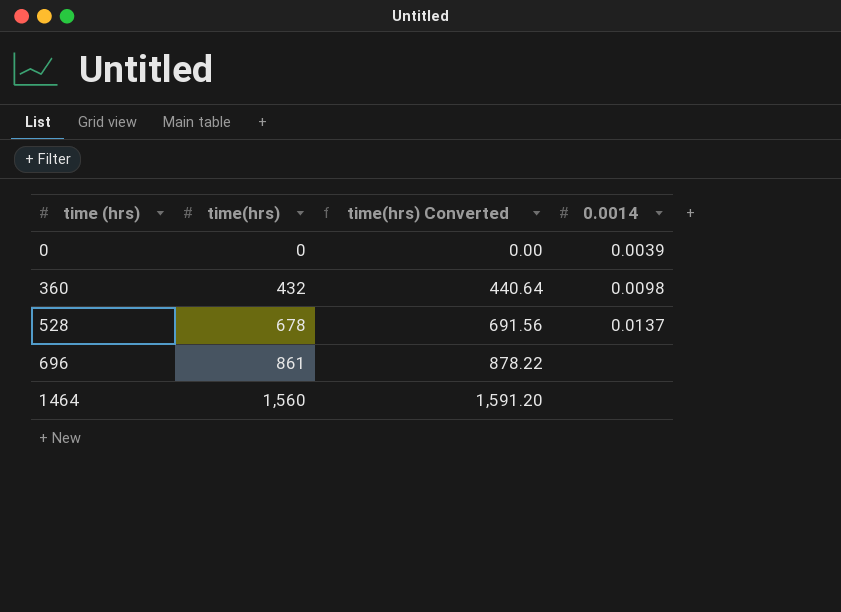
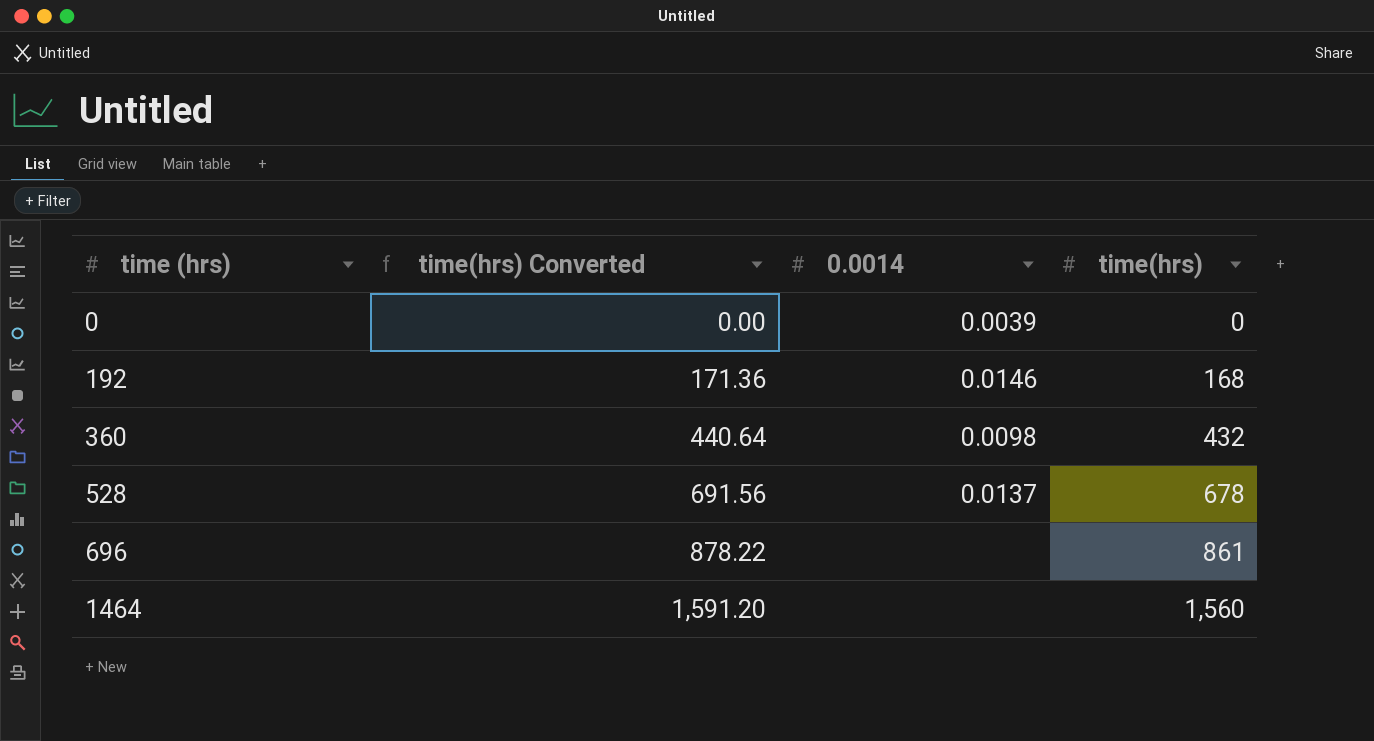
column time(hrs) | position: 2 -> 4
row 192: none -> 171.36 | 0.0146 | 168

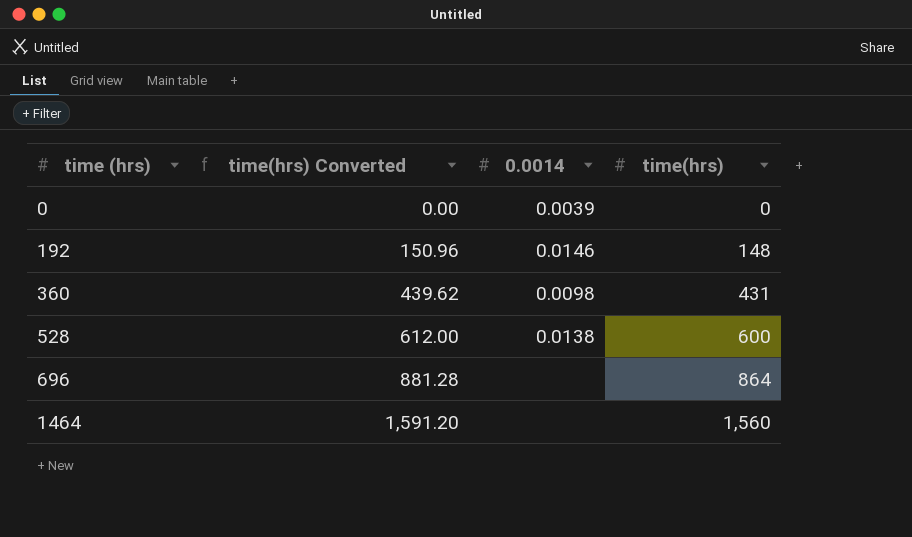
192 | time(hrs) Converted: 171.36 -> 150.96
192 | time(hrs): 168 -> 148
360 | time(hrs) Converted: 440.64 -> 439.62
360 | time(hrs): 432 -> 431
528 | time(hrs) Converted: 691.56 -> 612.00
528 | 0.0014: 0.0137 -> 0.0138
528 | time(hrs): 678 -> 600
696 | time(hrs) Converted: 878.22 -> 881.28
696 | time(hrs): 861 -> 864

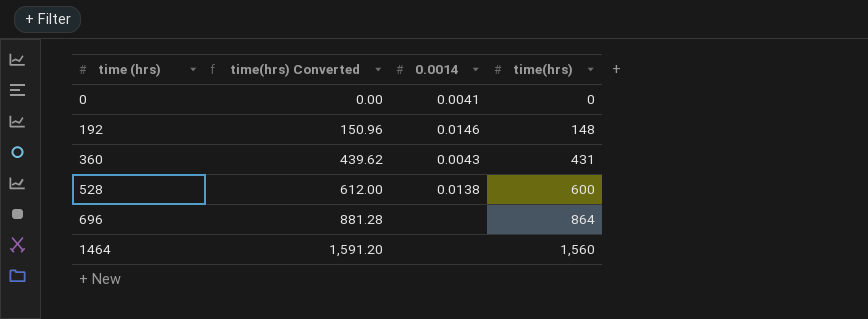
0 | 0.0014: 0.0039 -> 0.0041
360 | 0.0014: 0.0098 -> 0.0043

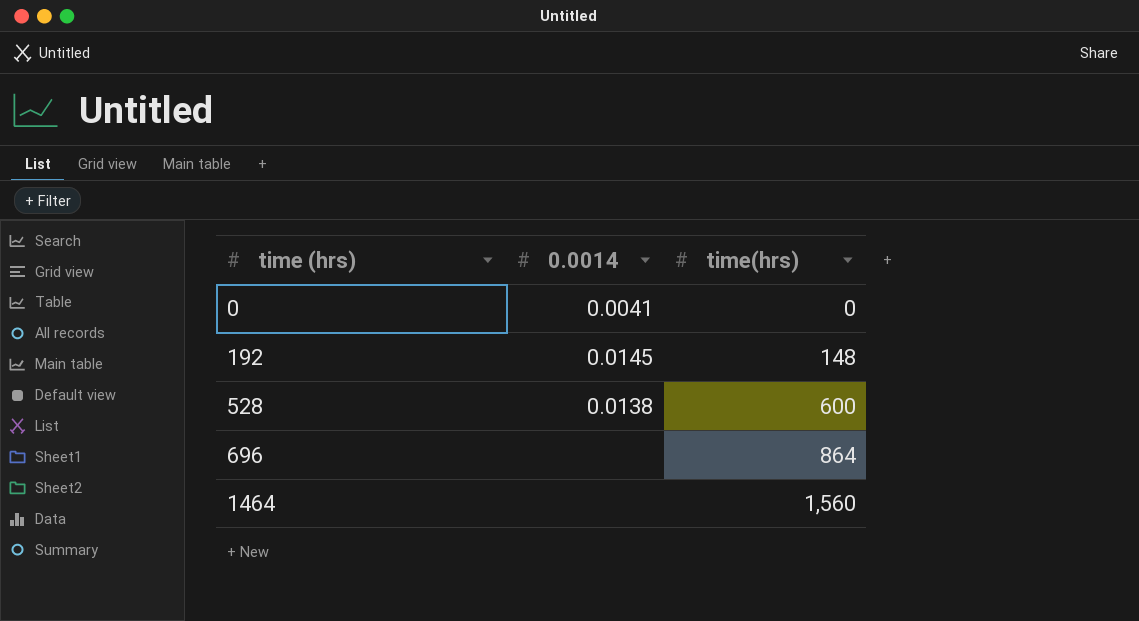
column time(hrs) Converted | formula: [time(hrs)] * 1.02 -> none
row 360: 439.62 | 0.0043 | 431 -> none
192 | 0.0014: 0.0146 -> 0.0145

